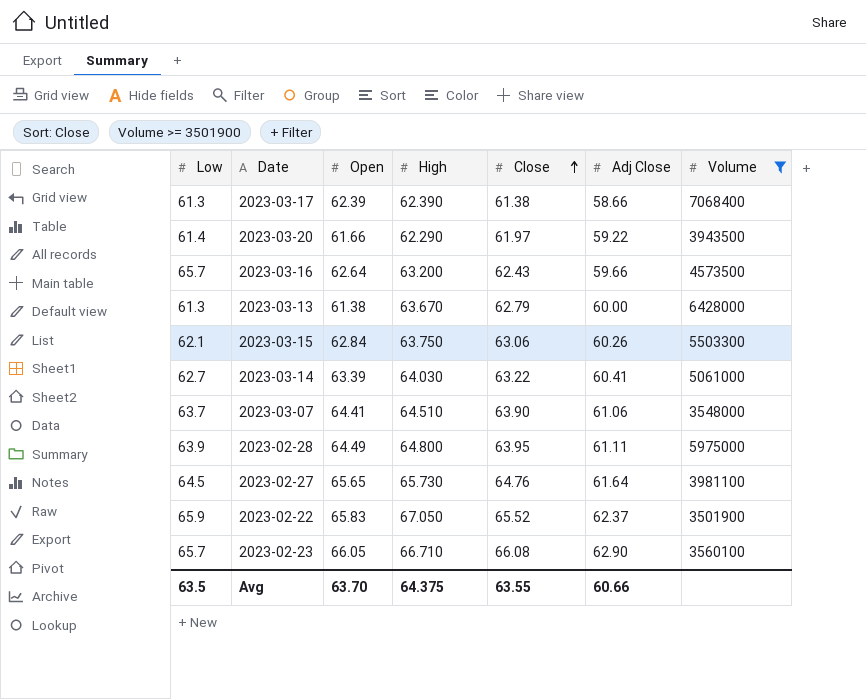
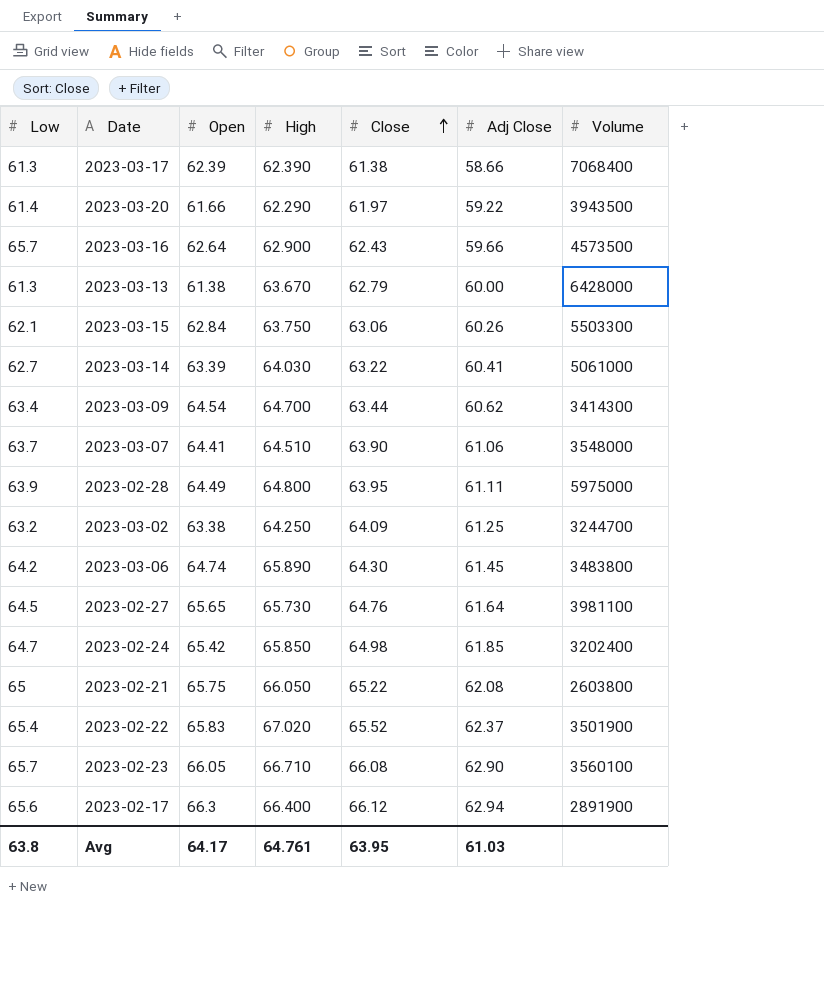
filter: Volume >= 3501900 -> none
2023-03-16 | High: 63.200 -> 62.900
2023-02-22 | Low: 65.9 -> 65.4
2023-02-22 | High: 67.050 -> 67.020
Avg | Low: 63.5 -> 63.8
Avg | Open: 63.70 -> 64.17
Avg | High: 64.375 -> 64.761
Avg | Close: 63.55 -> 63.95
Avg | Adj Close: 60.66 -> 61.03

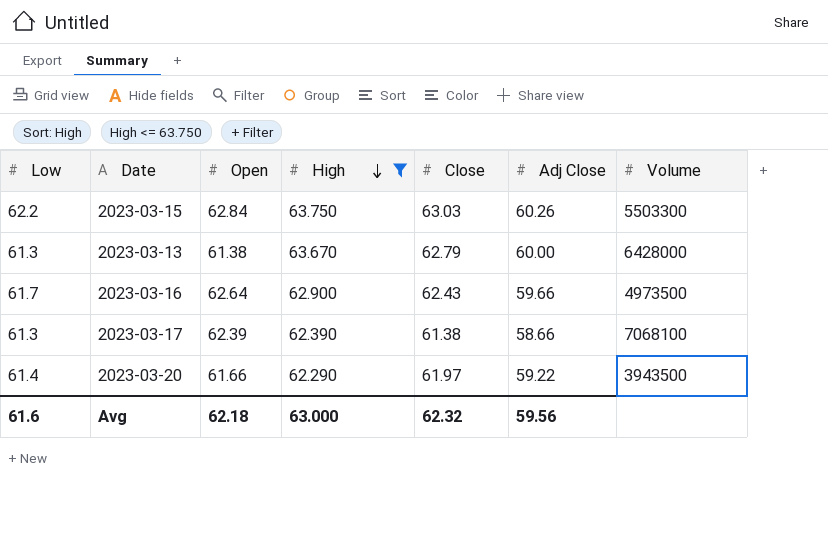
filter: none -> High <= 63.750
row order: Close ascending -> High descending
2023-03-15 | Low: 62.1 -> 62.2
2023-03-15 | Close: 63.06 -> 63.03
2023-03-16 | Low: 65.7 -> 61.7
2023-03-16 | Volume: 4573500 -> 4973500
2023-03-17 | Volume: 7068400 -> 7068100
Avg | Low: 63.8 -> 61.6
Avg | Open: 64.17 -> 62.18
Avg | High: 64.761 -> 63.000
Avg | Close: 63.95 -> 62.32
Avg | Adj Close: 61.03 -> 59.56

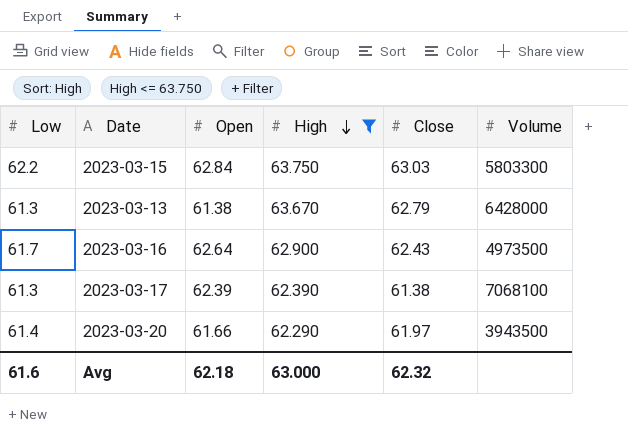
column Adj Close | position: 6 -> none
2023-03-15 | Volume: 5503300 -> 5803300

